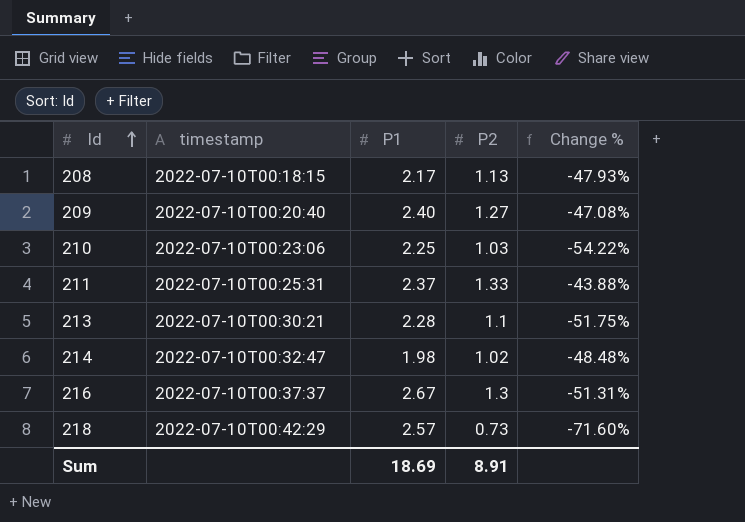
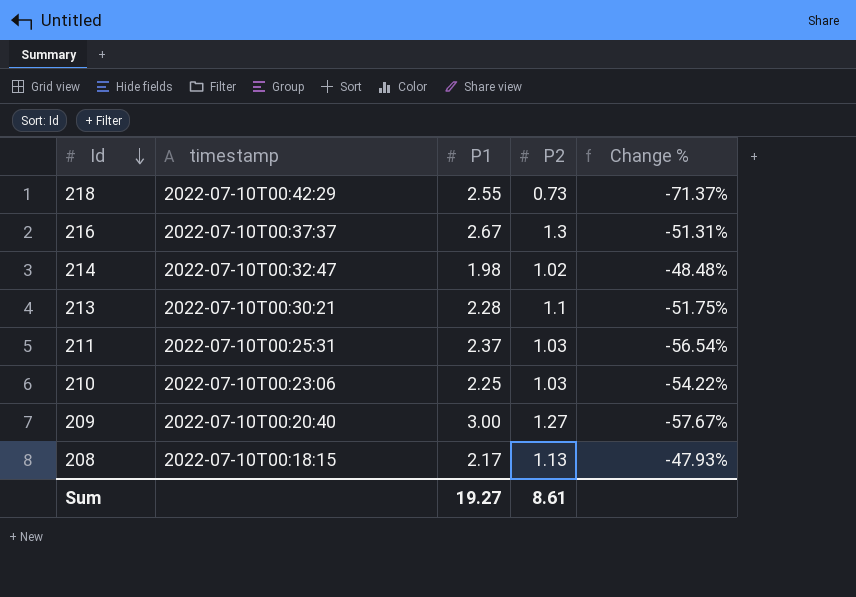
row order: Id ascending -> Id descending
218 | P1: 2.57 -> 2.55
218 | Change %: -71.60% -> -71.37%
211 | P2: 1.33 -> 1.03
211 | Change %: -43.88% -> -56.54%
209 | P1: 2.40 -> 3.00
209 | Change %: -47.08% -> -57.67%
Sum | P1: 18.69 -> 19.27
Sum | P2: 8.91 -> 8.61

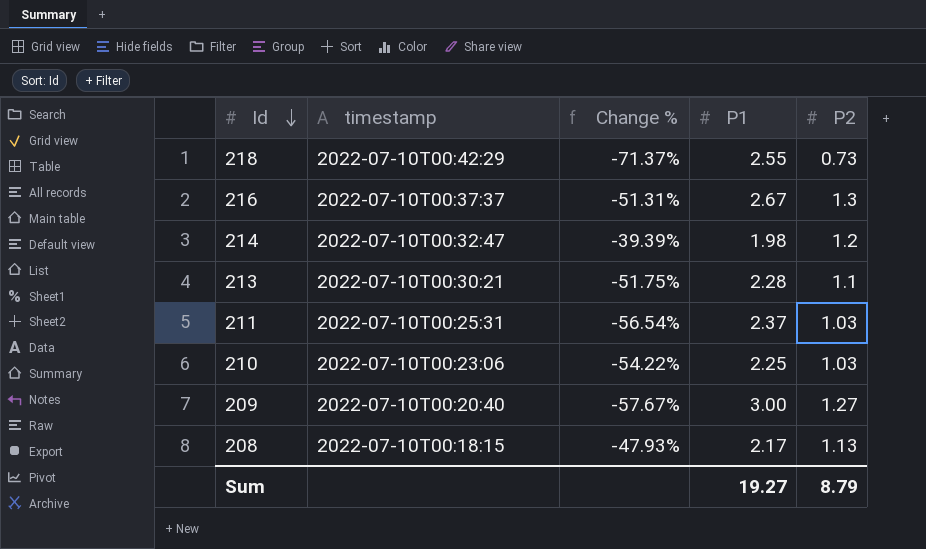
column Change % | position: 5 -> 3
214 | Change %: -48.48% -> -39.39%
214 | P2: 1.02 -> 1.2
Sum | P2: 8.61 -> 8.79

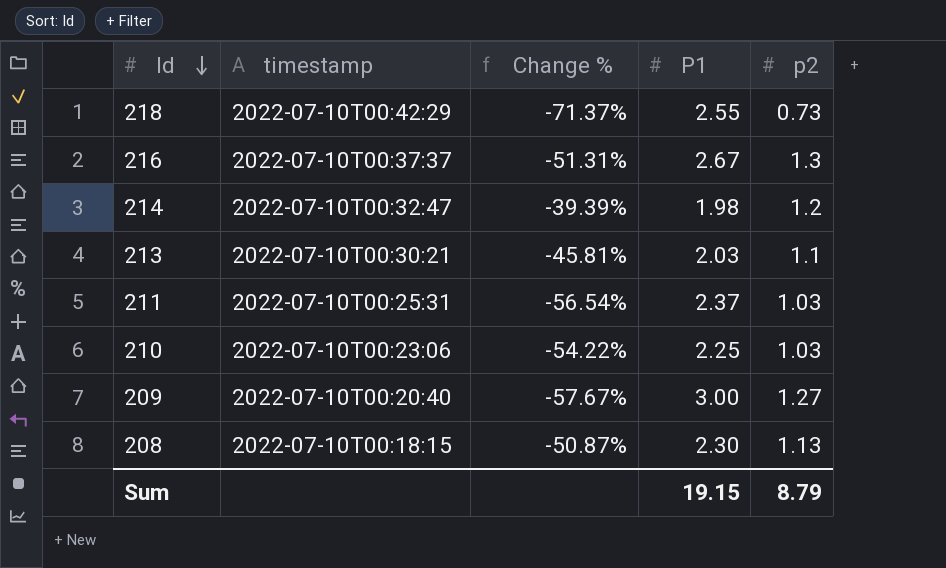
column name: P2 -> p2
213 | Change %: -51.75% -> -45.81%
213 | P1: 2.28 -> 2.03
208 | Change %: -47.93% -> -50.87%
208 | P1: 2.17 -> 2.30
Sum | P1: 19.27 -> 19.15

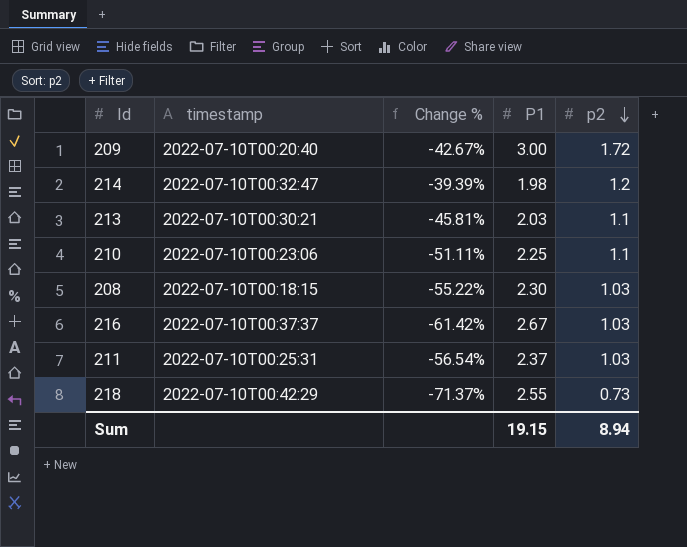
row order: Id descending -> p2 descending
209 | Change %: -57.67% -> -42.67%
209 | p2: 1.27 -> 1.72
210 | Change %: -54.22% -> -51.11%
210 | p2: 1.03 -> 1.1
208 | Change %: -50.87% -> -55.22%
208 | p2: 1.13 -> 1.03
216 | Change %: -51.31% -> -61.42%
216 | p2: 1.3 -> 1.03
Sum | p2: 8.79 -> 8.94

